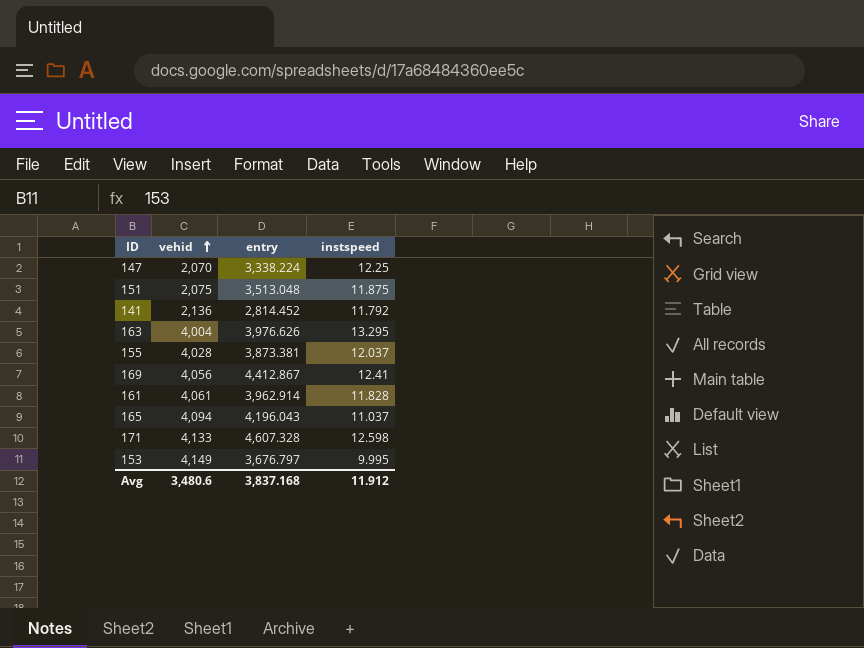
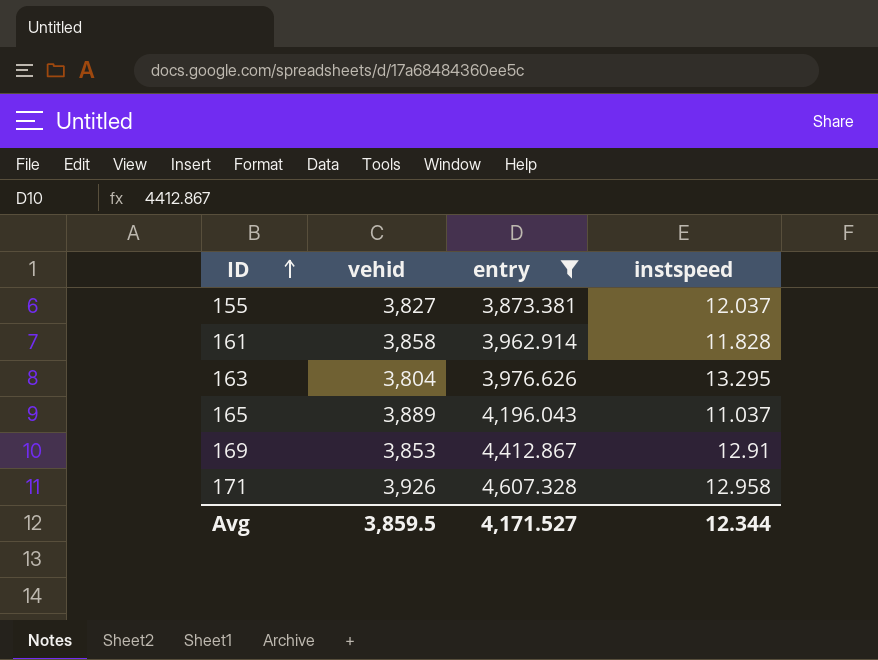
filter: none -> entry >= 3,873.381
row order: vehid ascending -> ID ascending
155 | vehid: 4,028 -> 3,827
161 | vehid: 4,061 -> 3,858
163 | vehid: 4,004 -> 3,804
165 | vehid: 4,094 -> 3,889
169 | vehid: 4,056 -> 3,853
169 | instspeed: 12.41 -> 12.91
171 | vehid: 4,133 -> 3,926
171 | instspeed: 12.598 -> 12.958
Avg | vehid: 3,480.6 -> 3,859.5
Avg | entry: 3,837.168 -> 4,171.527
Avg | instspeed: 11.912 -> 12.344

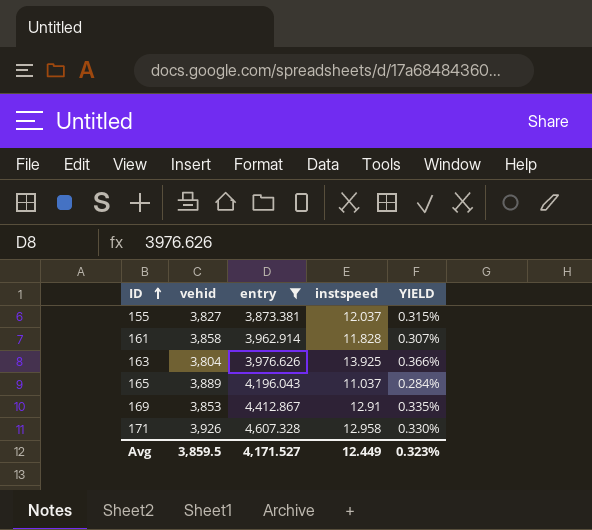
column YIELD | formula: none -> [instspeed] / [vehid]
163 | instspeed: 13.295 -> 13.925
Avg | instspeed: 12.344 -> 12.449

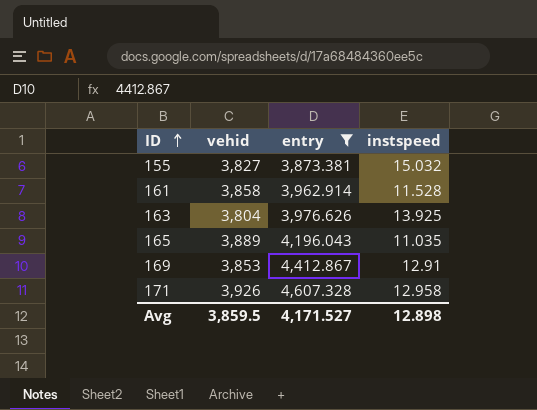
column YIELD | formula: [instspeed] / [vehid] -> none
155 | instspeed: 12.037 -> 15.032
161 | instspeed: 11.828 -> 11.528
165 | instspeed: 11.037 -> 11.035
Avg | instspeed: 12.449 -> 12.898

